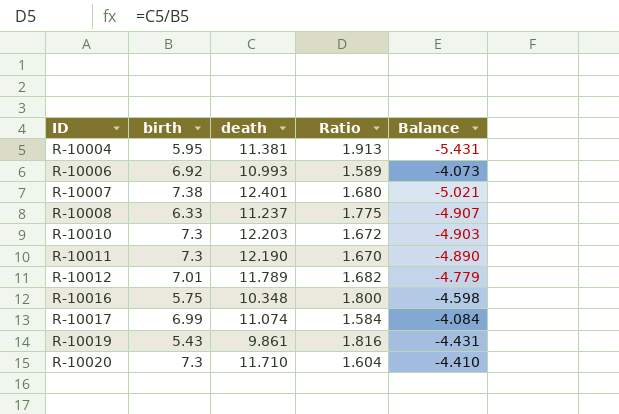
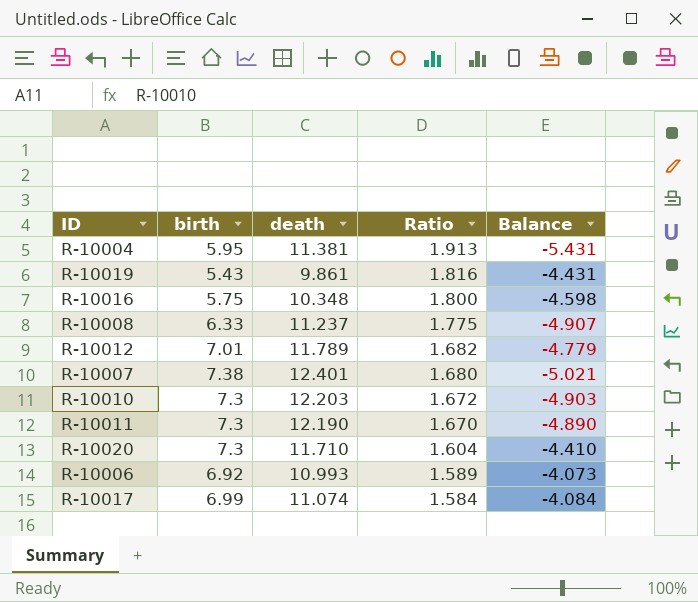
row order: ID ascending -> Ratio descending

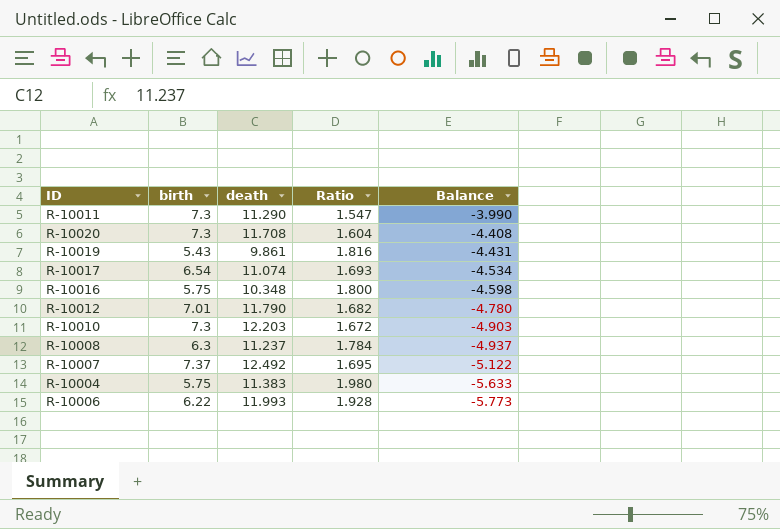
row order: Ratio descending -> Balance descending
R-10011 | death: 12.190 -> 11.290
R-10011 | Ratio: 1.670 -> 1.547
R-10011 | Balance: -4.890 -> -3.990
R-10020 | death: 11.710 -> 11.708
R-10020 | Balance: -4.410 -> -4.408
R-10017 | birth: 6.99 -> 6.54
R-10017 | Ratio: 1.584 -> 1.693
R-10017 | Balance: -4.084 -> -4.534
R-10012 | death: 11.789 -> 11.790
R-10012 | Balance: -4.779 -> -4.780
R-10008 | birth: 6.33 -> 6.3
R-10008 | Ratio: 1.775 -> 1.784
R-10008 | Balance: -4.907 -> -4.937
R-10007 | birth: 7.38 -> 7.37
R-10007 | death: 12.401 -> 12.492
R-10007 | Ratio: 1.680 -> 1.695
R-10007 | Balance: -5.021 -> -5.122
R-10004 | birth: 5.95 -> 5.75
R-10004 | death: 11.381 -> 11.383
R-10004 | Ratio: 1.913 -> 1.980
R-10004 | Balance: -5.431 -> -5.633
R-10006 | birth: 6.92 -> 6.22
R-10006 | death: 10.993 -> 11.993
R-10006 | Ratio: 1.589 -> 1.928
R-10006 | Balance: -4.073 -> -5.773

